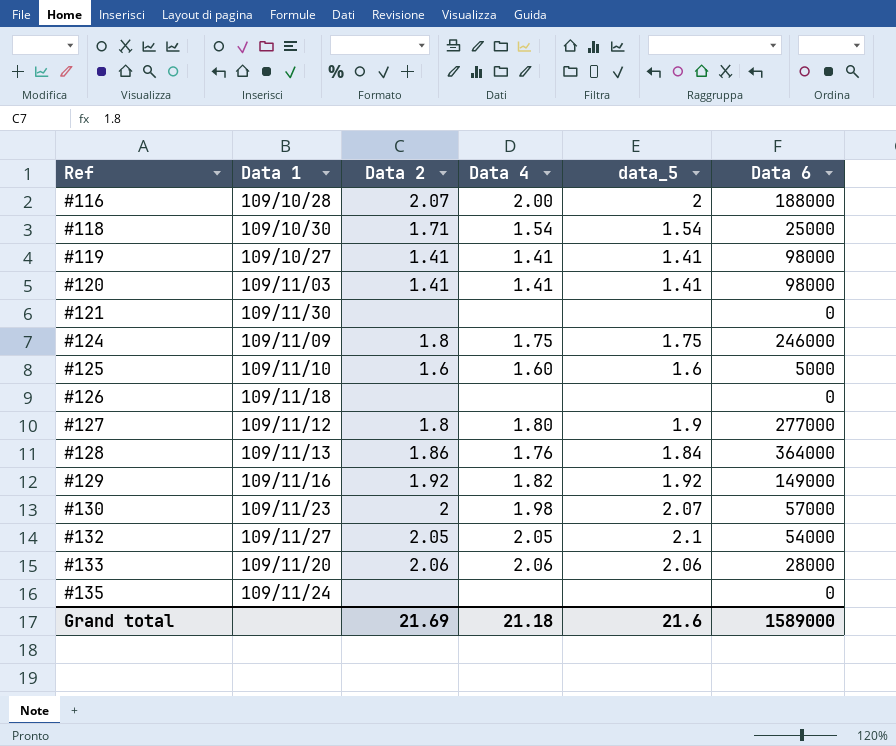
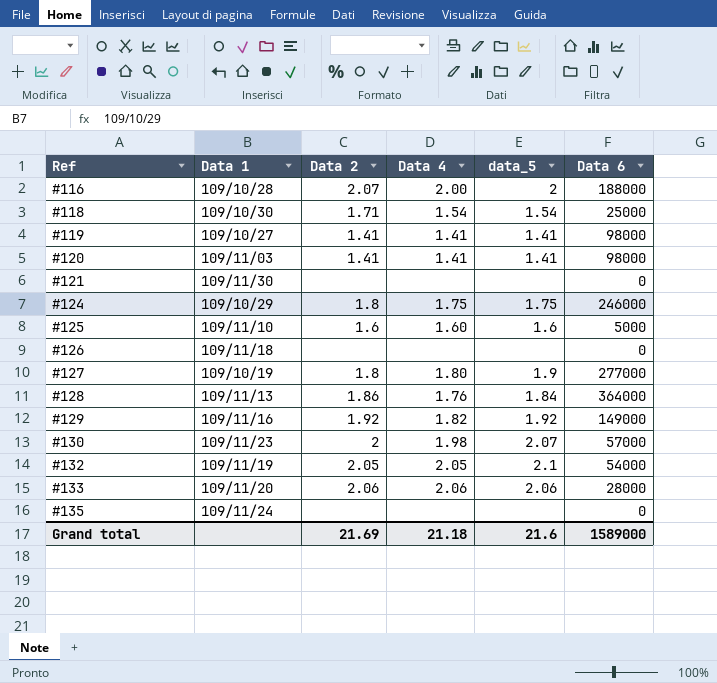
#124 | Data 1: 109/11/09 -> 109/10/29
#127 | Data 1: 109/11/12 -> 109/10/19
#132 | Data 1: 109/11/27 -> 109/11/19

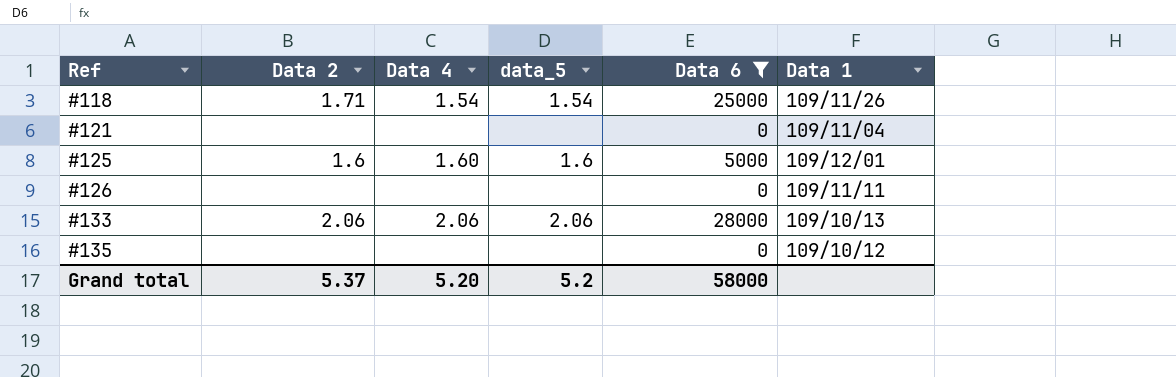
filter: none -> Data 6 <= 28000
column Data 1 | position: 2 -> 6
#118 | Data 1: 109/10/30 -> 109/11/26
#121 | Data 1: 109/11/30 -> 109/11/04
#125 | Data 1: 109/11/10 -> 109/12/01
#126 | Data 1: 109/11/18 -> 109/11/11
#133 | Data 1: 109/11/20 -> 109/10/13
#135 | Data 1: 109/11/24 -> 109/10/12
Grand total | Data 2: 21.69 -> 5.37
Grand total | Data 4: 21.18 -> 5.20
Grand total | data_5: 21.6 -> 5.2
Grand total | Data 6: 1589000 -> 58000

